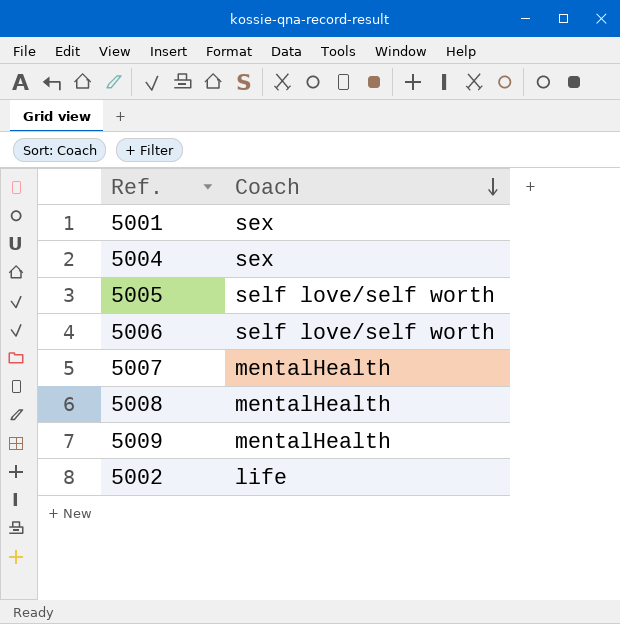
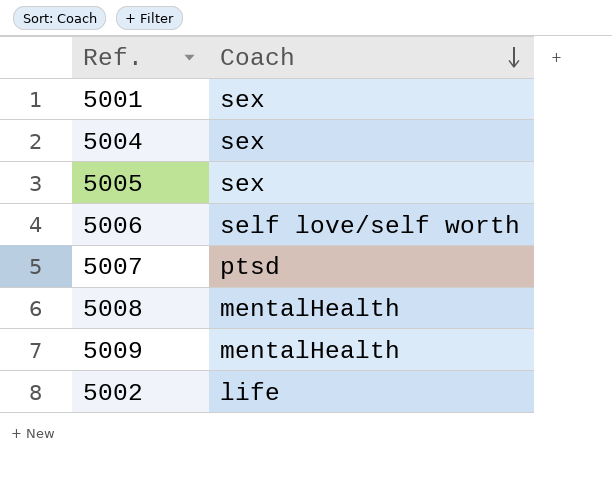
5005 | Coach: self love/self worth -> sex
5007 | Coach: mentalHealth -> ptsd

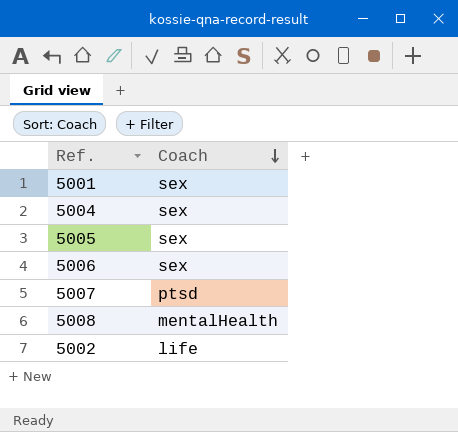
row 5009: mentalHealth -> none
5006 | Coach: self love/self worth -> sex

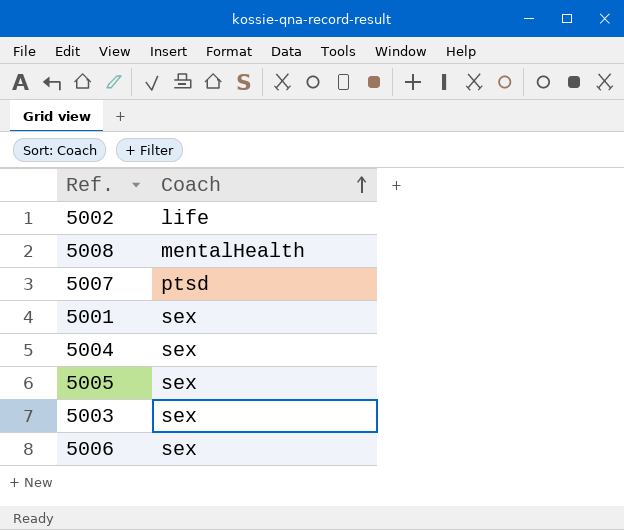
row order: Coach descending -> Coach ascending
row 5003: none -> sex

